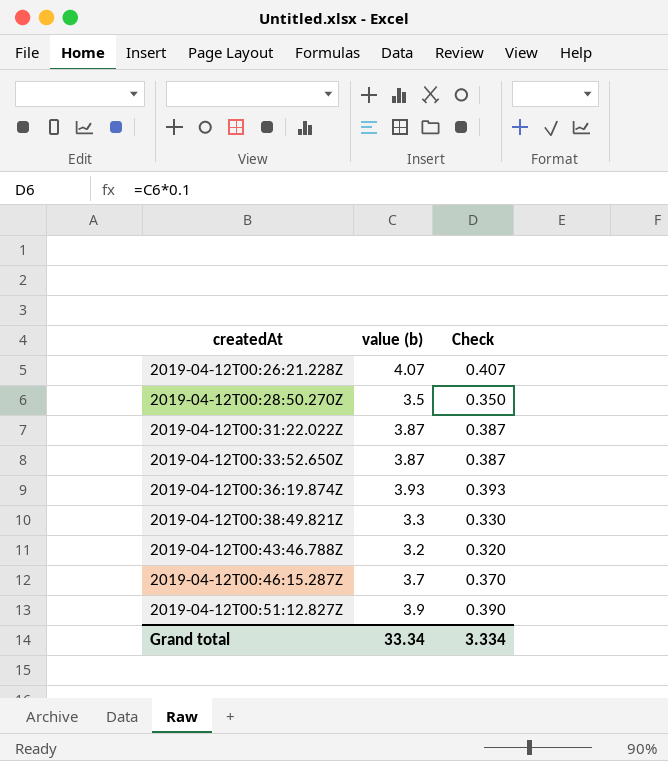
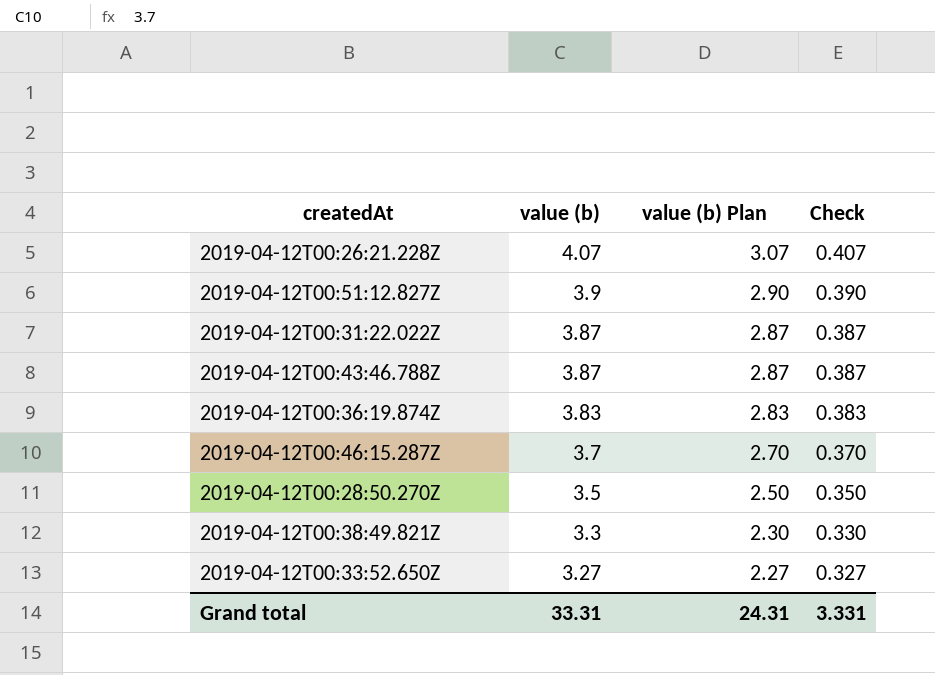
row order: createdAt ascending -> value (b) descending
column value (b) Plan | formula: none -> [value (b)] - 1
2019-04-12T00:43:46.788Z | value (b): 3.2 -> 3.87
2019-04-12T00:43:46.788Z | Check: 0.320 -> 0.387
2019-04-12T00:36:19.874Z | value (b): 3.93 -> 3.83
2019-04-12T00:36:19.874Z | Check: 0.393 -> 0.383
2019-04-12T00:33:52.650Z | value (b): 3.87 -> 3.27
2019-04-12T00:33:52.650Z | Check: 0.387 -> 0.327
Grand total | value (b): 33.34 -> 33.31
Grand total | Check: 3.334 -> 3.331

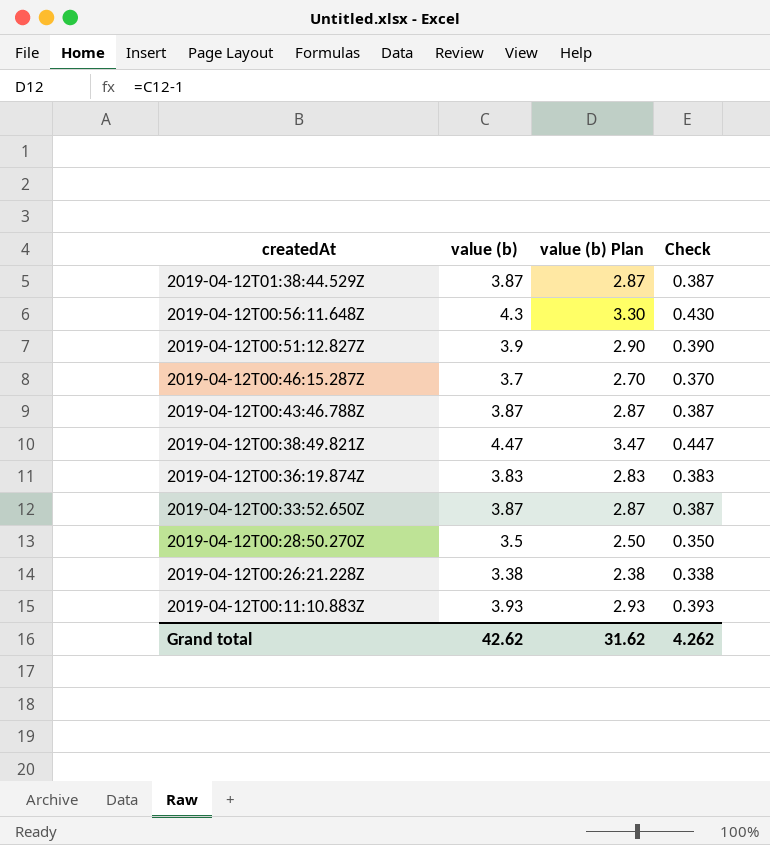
row order: value (b) descending -> createdAt descending
row 2019-04-12T00:31:22.022Z: 3.87 | 2.87 | 0.387 -> none
row 2019-04-12T01:38:44.529Z: none -> 3.87 | 2.87 | 0.387
row 2019-04-12T00:56:11.648Z: none -> 4.3 | 3.30 | 0.430
2019-04-12T00:38:49.821Z | value (b): 3.3 -> 4.47
2019-04-12T00:38:49.821Z | value (b) Plan: 2.30 -> 3.47
2019-04-12T00:38:49.821Z | Check: 0.330 -> 0.447
2019-04-12T00:33:52.650Z | value (b): 3.27 -> 3.87
2019-04-12T00:33:52.650Z | value (b) Plan: 2.27 -> 2.87
2019-04-12T00:33:52.650Z | Check: 0.327 -> 0.387
2019-04-12T00:26:21.228Z | value (b): 4.07 -> 3.38
2019-04-12T00:26:21.228Z | value (b) Plan: 3.07 -> 2.38
2019-04-12T00:26:21.228Z | Check: 0.407 -> 0.338
row 2019-04-12T00:11:10.883Z: none -> 3.93 | 2.93 | 0.393
Grand total | value (b): 33.31 -> 42.62
Grand total | value (b) Plan: 24.31 -> 31.62
Grand total | Check: 3.331 -> 4.262

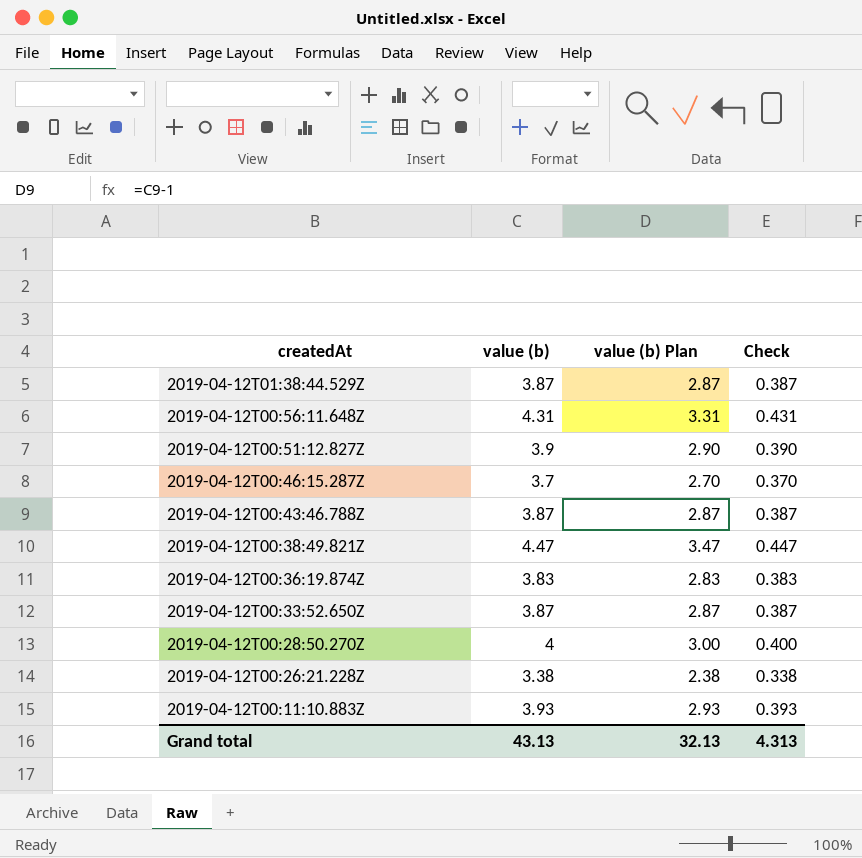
2019-04-12T00:56:11.648Z | value (b): 4.3 -> 4.31
2019-04-12T00:56:11.648Z | value (b) Plan: 3.30 -> 3.31
2019-04-12T00:56:11.648Z | Check: 0.430 -> 0.431
2019-04-12T00:28:50.270Z | value (b): 3.5 -> 4
2019-04-12T00:28:50.270Z | value (b) Plan: 2.50 -> 3.00
2019-04-12T00:28:50.270Z | Check: 0.350 -> 0.400
Grand total | value (b): 42.62 -> 43.13
Grand total | value (b) Plan: 31.62 -> 32.13
Grand total | Check: 4.262 -> 4.313

